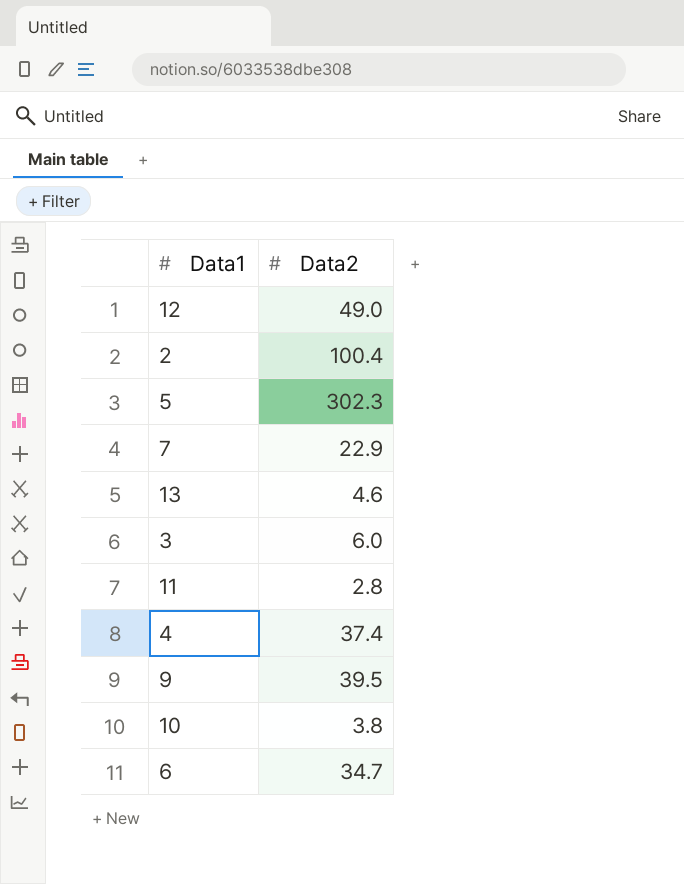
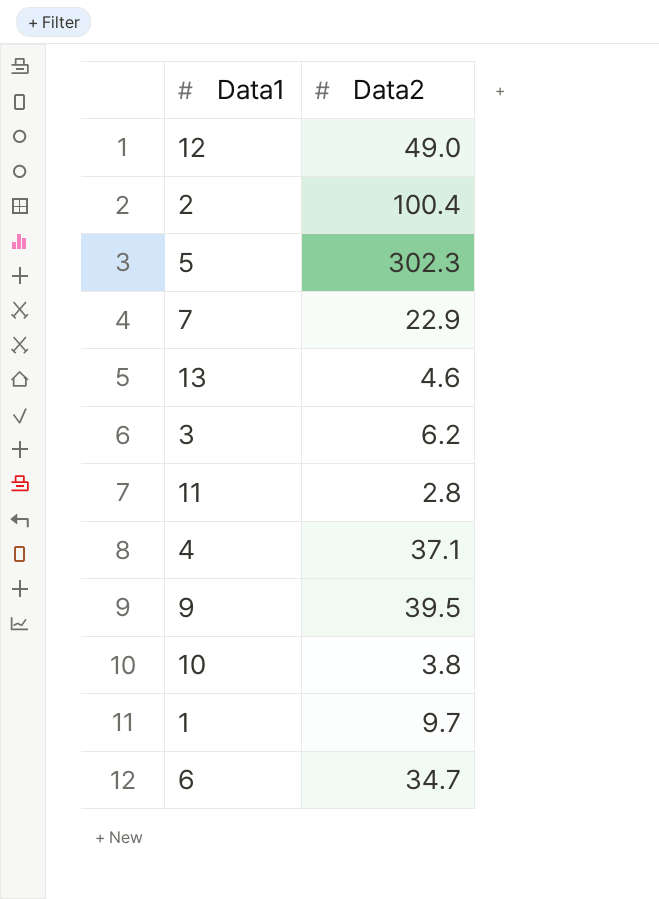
3 | Data2: 6.0 -> 6.2
4 | Data2: 37.4 -> 37.1
row 1: none -> 9.7

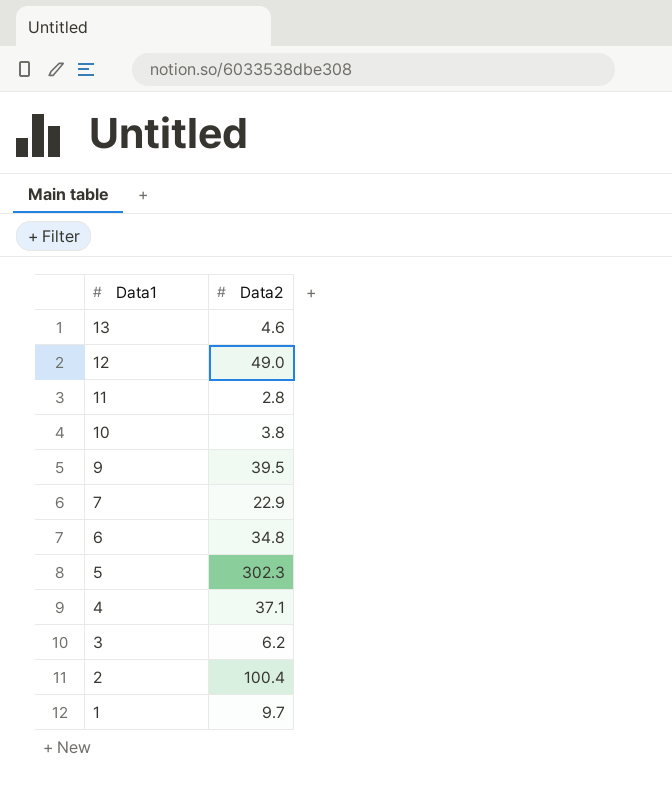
row order: none -> Data1 descending
6 | Data2: 34.7 -> 34.8

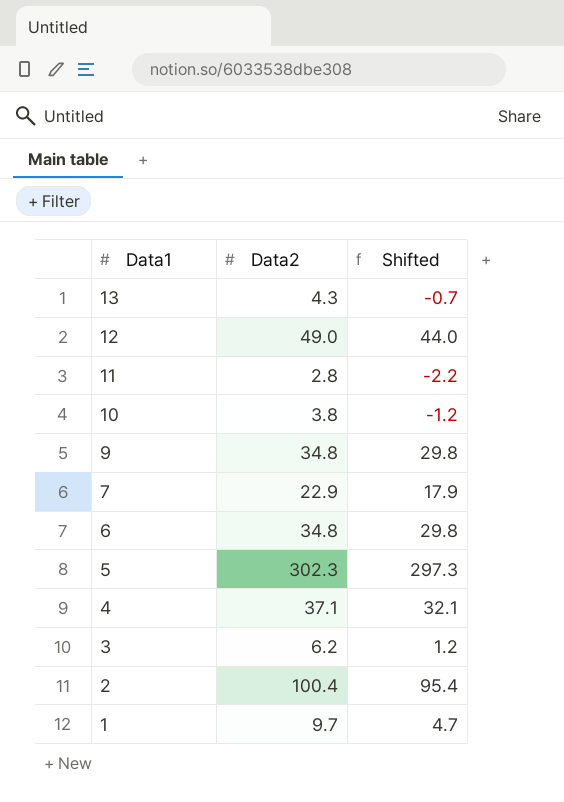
column Shifted | formula: none -> [Data2] - 5
13 | Data2: 4.6 -> 4.3
9 | Data2: 39.5 -> 34.8

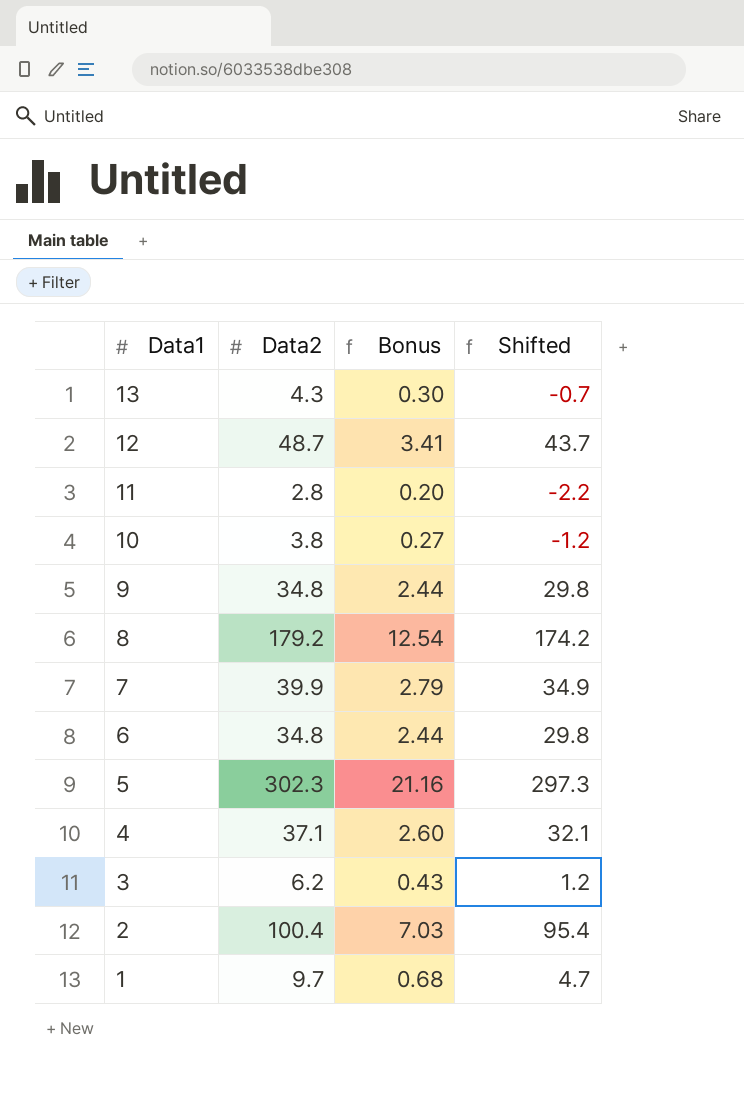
column Bonus | formula: none -> [Data2] * 0.07
12 | Data2: 49.0 -> 48.7
12 | Shifted: 44.0 -> 43.7
row 8: none -> 179.2 | 12.54 | 174.2
7 | Data2: 22.9 -> 39.9
7 | Shifted: 17.9 -> 34.9

